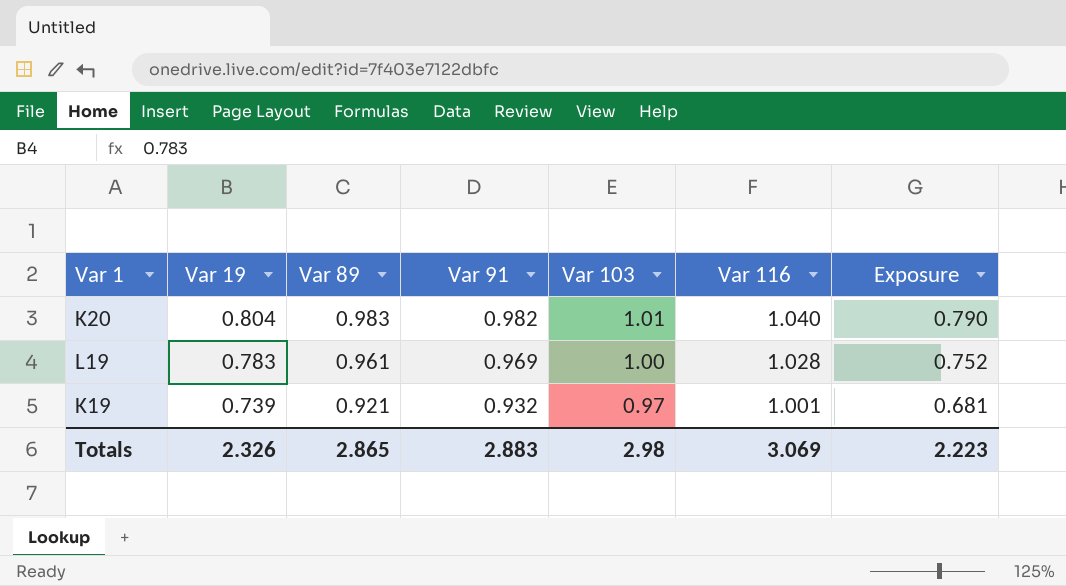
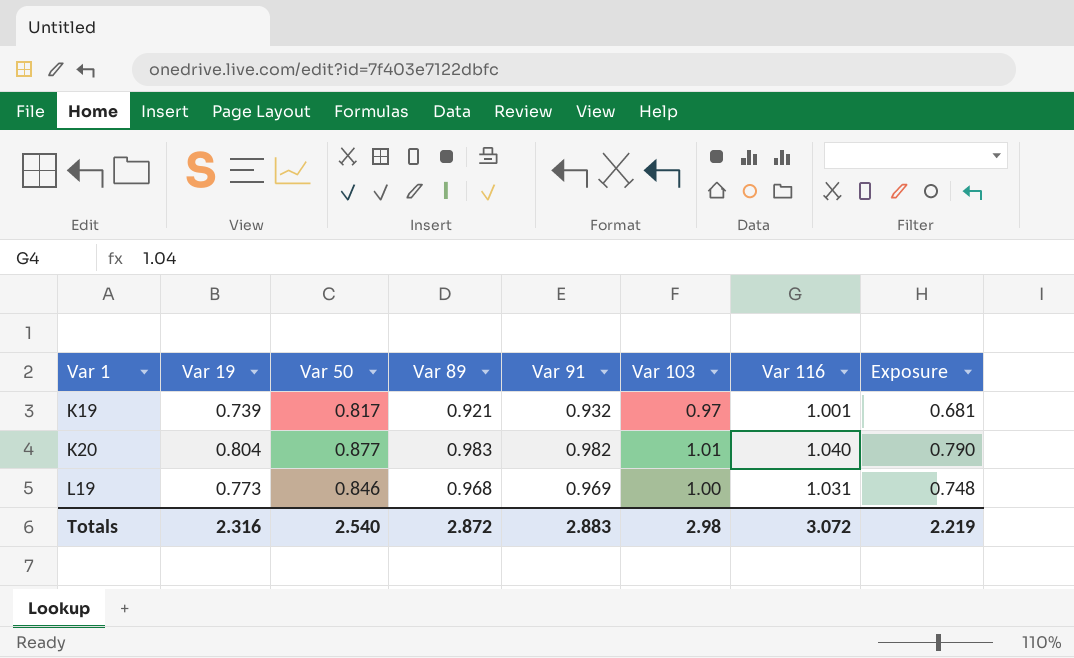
row order: Var 19 descending -> Var 1 ascending
column Var 50 | position: none -> 3
L19 | Var 19: 0.783 -> 0.773
L19 | Var 89: 0.961 -> 0.968
L19 | Var 116: 1.028 -> 1.031
L19 | Exposure: 0.752 -> 0.748
Totals | Var 19: 2.326 -> 2.316
Totals | Var 89: 2.865 -> 2.872
Totals | Var 116: 3.069 -> 3.072
Totals | Exposure: 2.223 -> 2.219

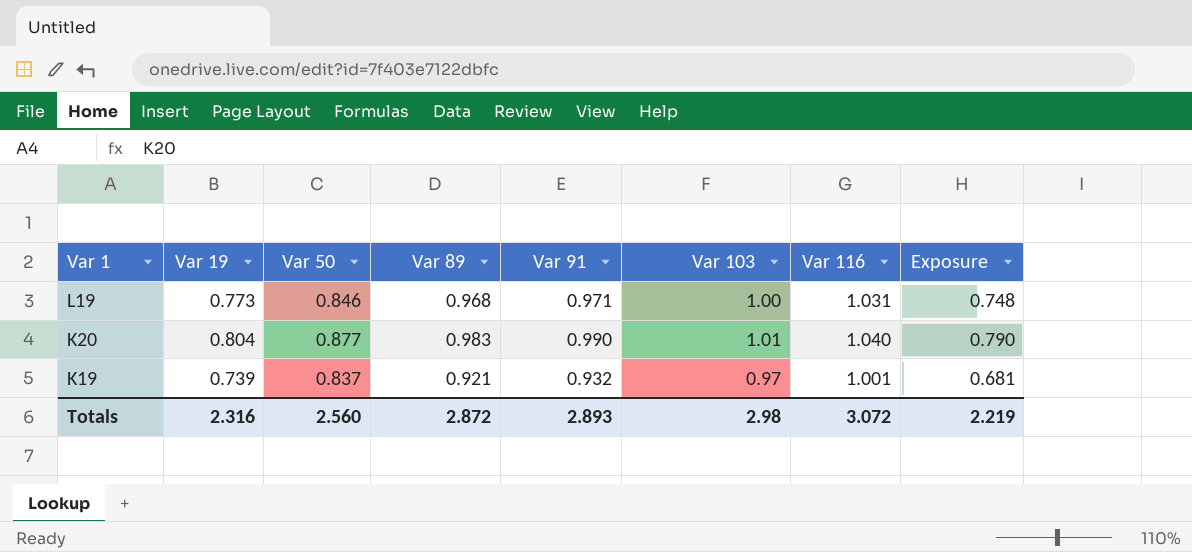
row order: Var 1 ascending -> Var 1 descending
L19 | Var 91: 0.969 -> 0.971
K20 | Var 91: 0.982 -> 0.990
K19 | Var 50: 0.817 -> 0.837
Totals | Var 50: 2.540 -> 2.560
Totals | Var 91: 2.883 -> 2.893

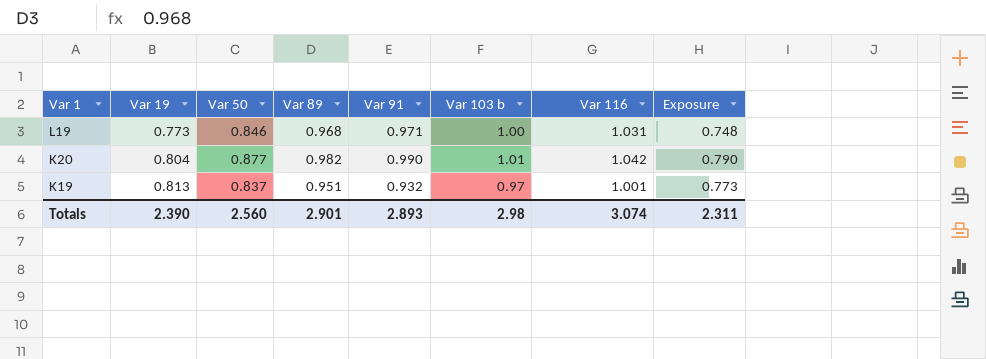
column name: Var 103 -> Var 103 b
K20 | Var 89: 0.983 -> 0.982
K20 | Var 116: 1.040 -> 1.042
K19 | Var 19: 0.739 -> 0.813
K19 | Var 89: 0.921 -> 0.951
K19 | Exposure: 0.681 -> 0.773
Totals | Var 19: 2.316 -> 2.390
Totals | Var 89: 2.872 -> 2.901
Totals | Var 116: 3.072 -> 3.074
Totals | Exposure: 2.219 -> 2.311

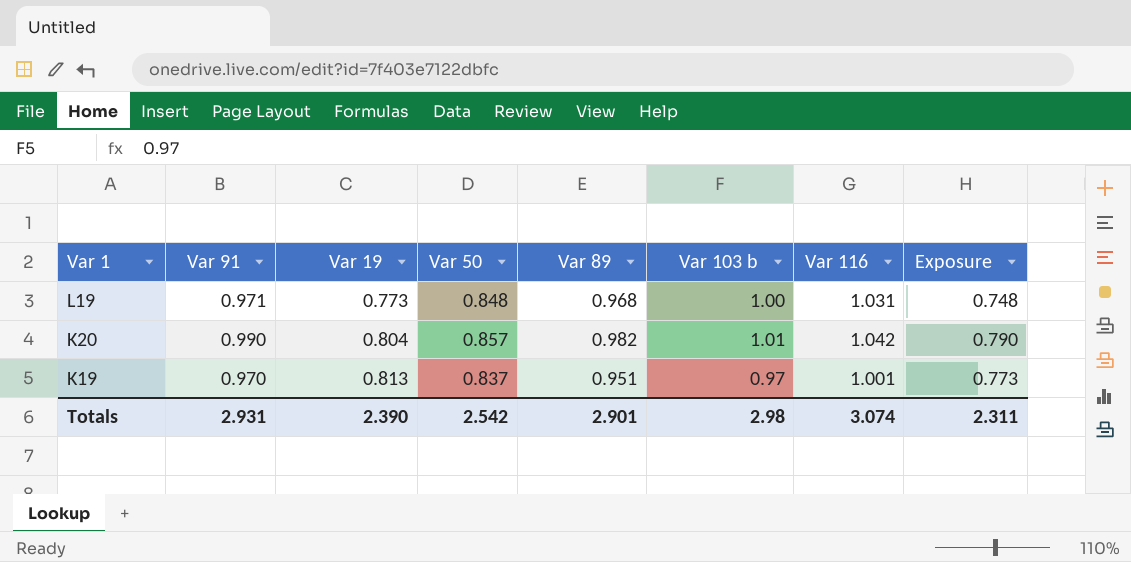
column Var 91 | position: 5 -> 2
L19 | Var 50: 0.846 -> 0.848
K20 | Var 50: 0.877 -> 0.857
K19 | Var 91: 0.932 -> 0.970
Totals | Var 91: 2.893 -> 2.931
Totals | Var 50: 2.560 -> 2.542

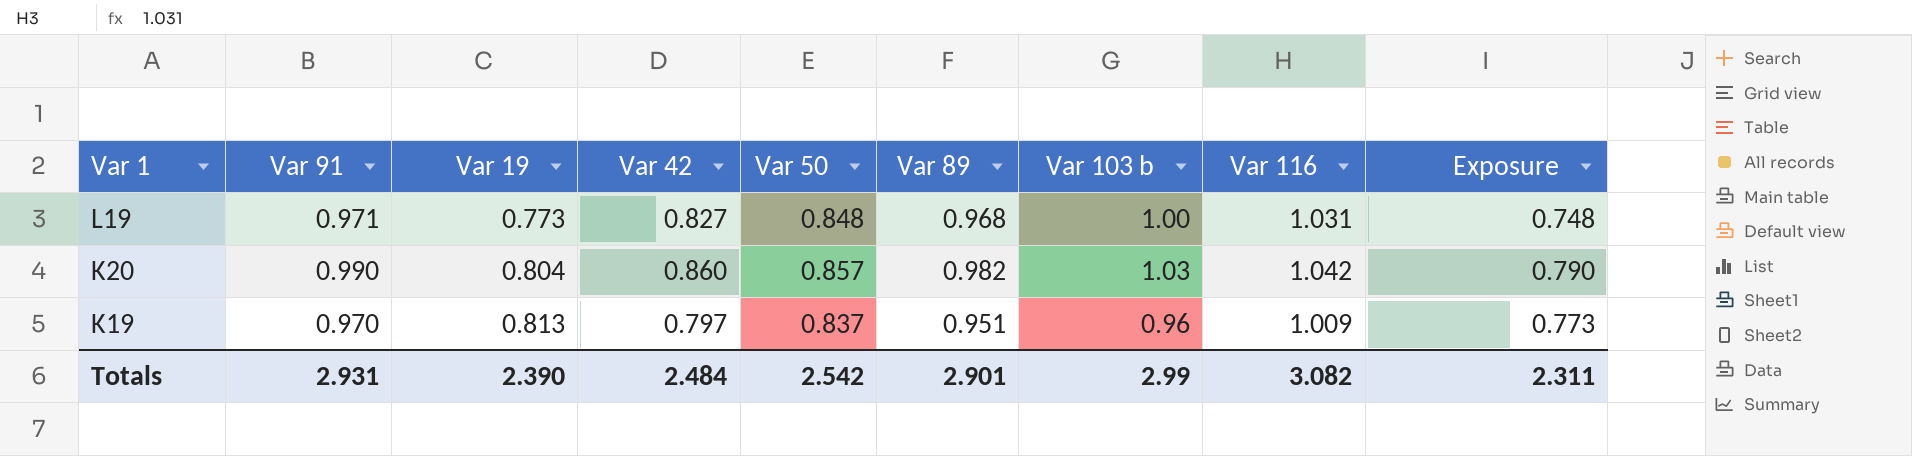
column Var 42 | position: none -> 4
K20 | Var 103 b: 1.01 -> 1.03
K19 | Var 103 b: 0.97 -> 0.96
K19 | Var 116: 1.001 -> 1.009
Totals | Var 103 b: 2.98 -> 2.99
Totals | Var 116: 3.074 -> 3.082

